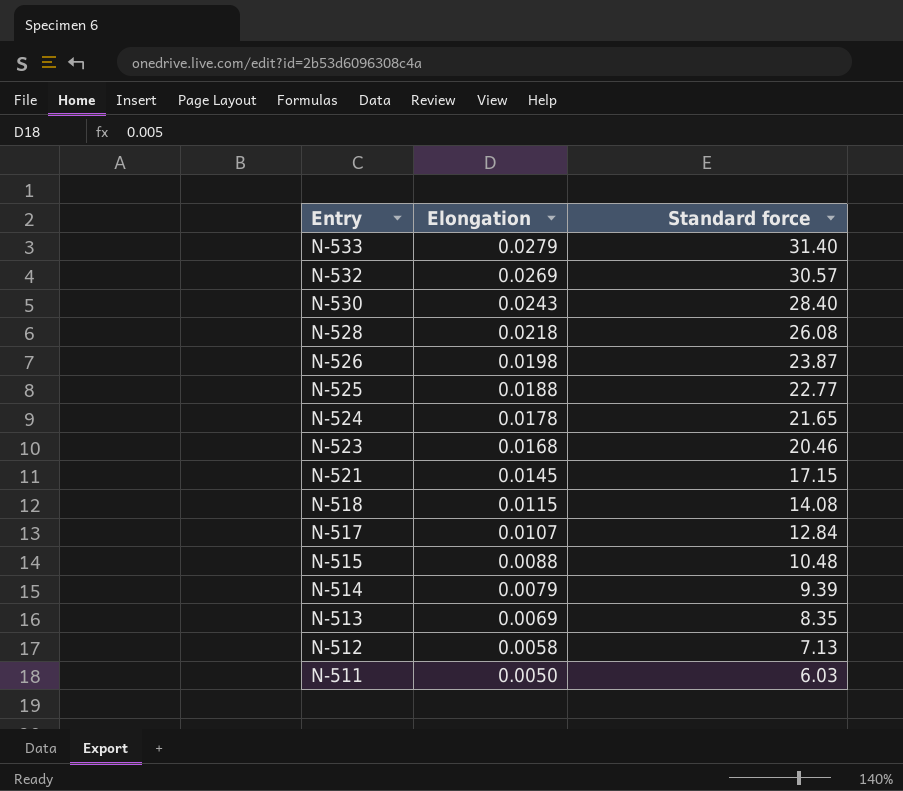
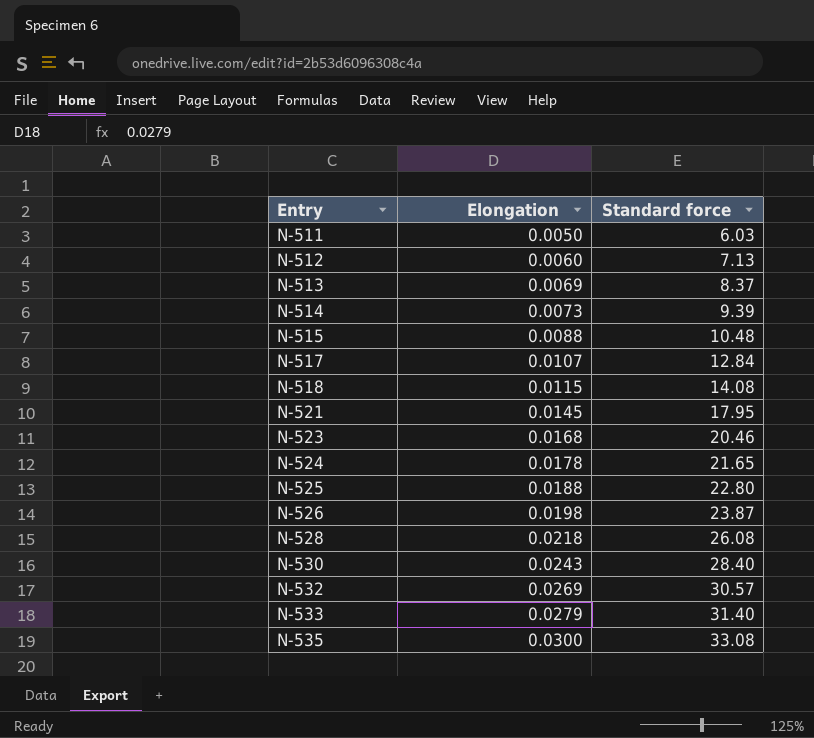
row order: Entry descending -> Entry ascending
N-512 | Elongation: 0.0058 -> 0.0060
N-513 | Standard force: 8.35 -> 8.37
N-514 | Elongation: 0.0079 -> 0.0073
N-521 | Standard force: 17.15 -> 17.95
N-525 | Standard force: 22.77 -> 22.80
row N-535: none -> 0.0300 | 33.08

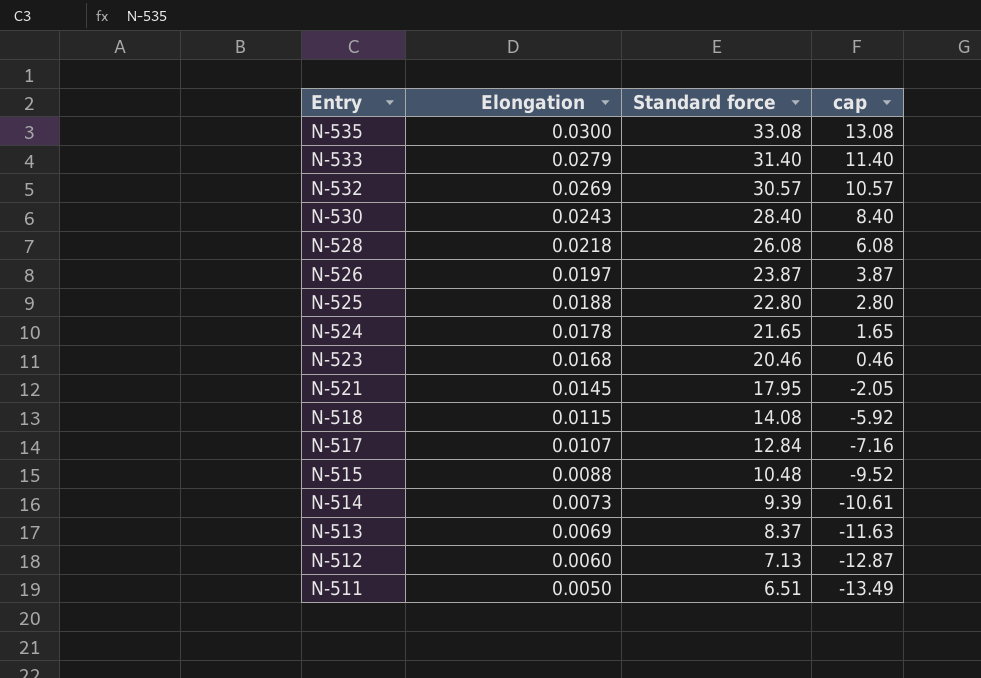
row order: Entry ascending -> Entry descending
column cap | formula: none -> [Standard force] - 20
N-526 | Elongation: 0.0198 -> 0.0197
N-511 | Standard force: 6.03 -> 6.51

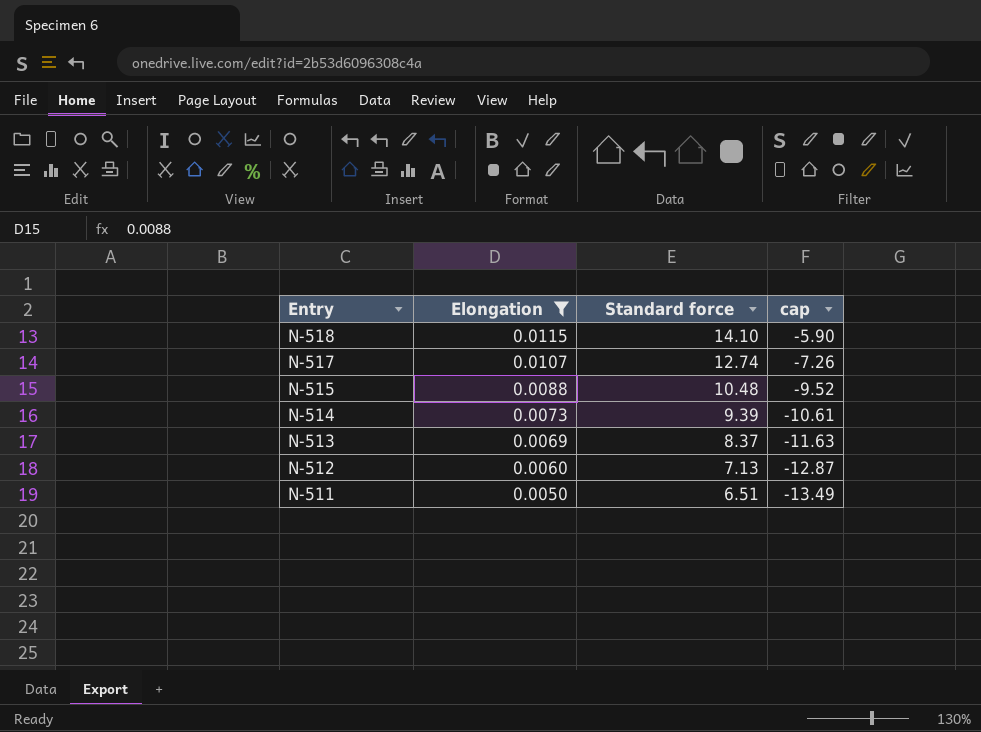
filter: none -> Elongation <= 0.0115
N-518 | Standard force: 14.08 -> 14.10
N-518 | cap: -5.92 -> -5.90
N-517 | Standard force: 12.84 -> 12.74
N-517 | cap: -7.16 -> -7.26

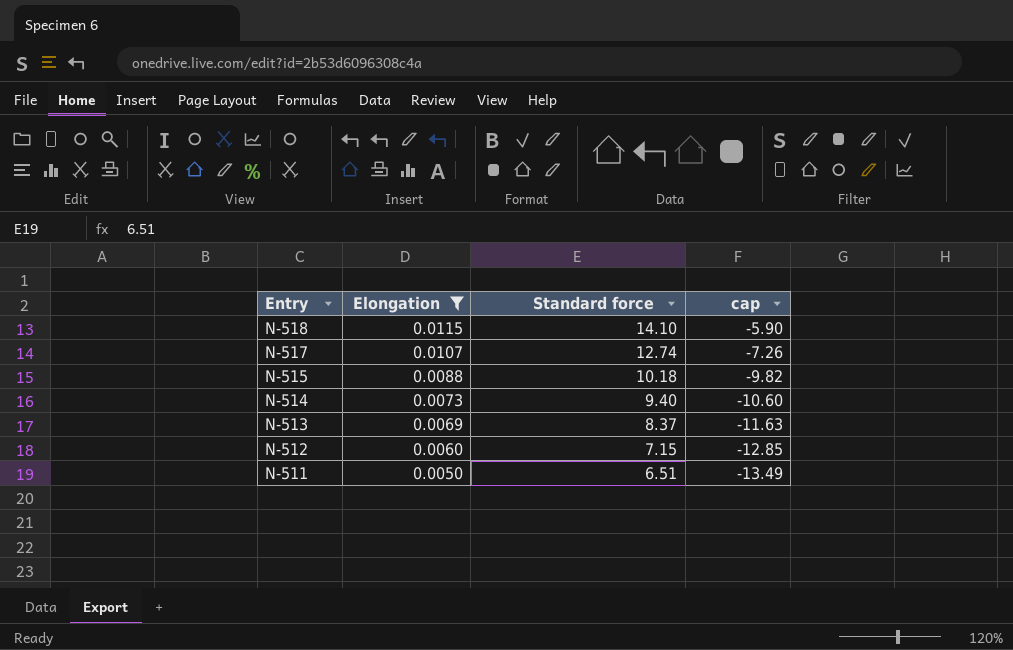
N-515 | Standard force: 10.48 -> 10.18
N-515 | cap: -9.52 -> -9.82
N-514 | Standard force: 9.39 -> 9.40
N-514 | cap: -10.61 -> -10.60
N-512 | Standard force: 7.13 -> 7.15
N-512 | cap: -12.87 -> -12.85

